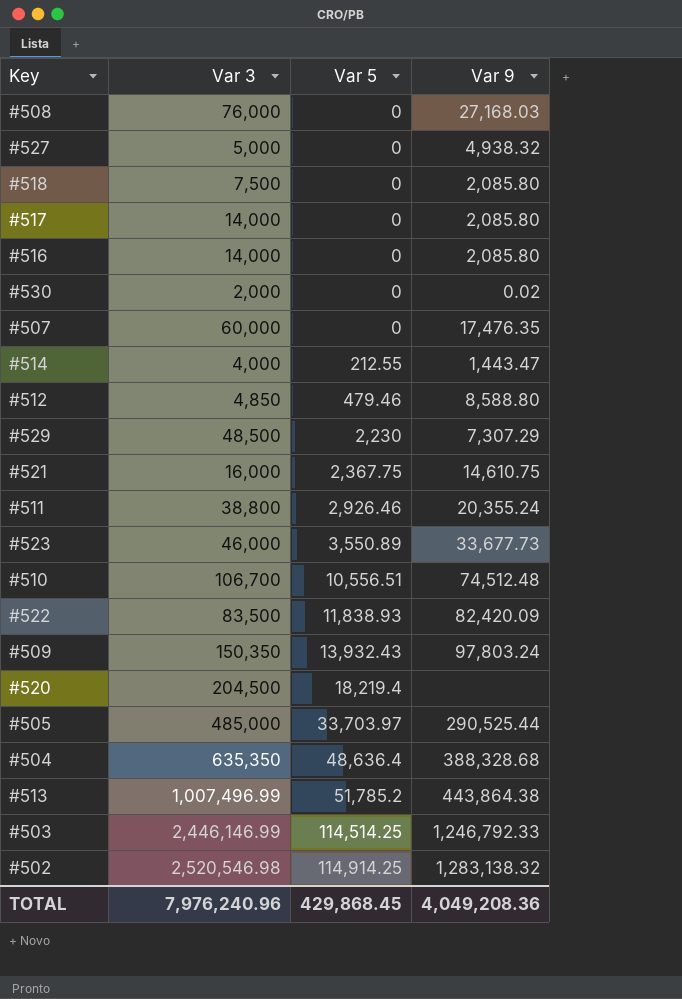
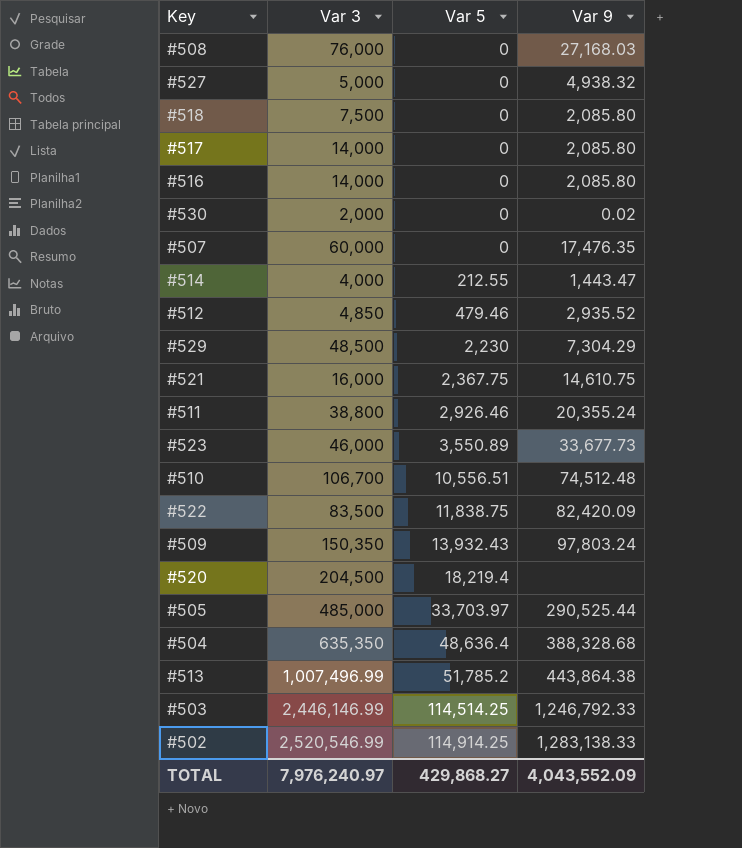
#512 | Var 9: 8,588.80 -> 2,935.52
#529 | Var 9: 7,307.29 -> 7,304.29
#522 | Var 5: 11,838.93 -> 11,838.75
#502 | Var 3: 2,520,546.98 -> 2,520,546.99
#502 | Var 9: 1,283,138.32 -> 1,283,138.33
TOTAL | Var 3: 7,976,240.96 -> 7,976,240.97
TOTAL | Var 5: 429,868.45 -> 429,868.27
TOTAL | Var 9: 4,049,208.36 -> 4,043,552.09

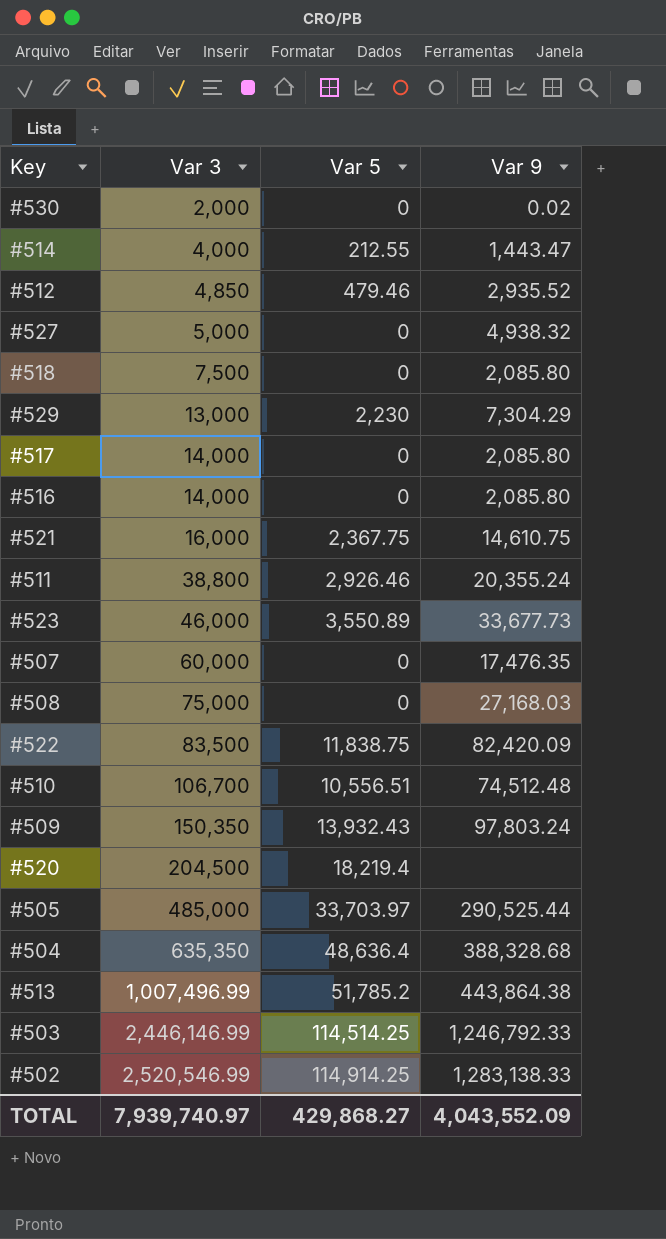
row order: Var 5 ascending -> Var 3 ascending
#529 | Var 3: 48,500 -> 13,000
#508 | Var 3: 76,000 -> 75,000
TOTAL | Var 3: 7,976,240.97 -> 7,939,740.97

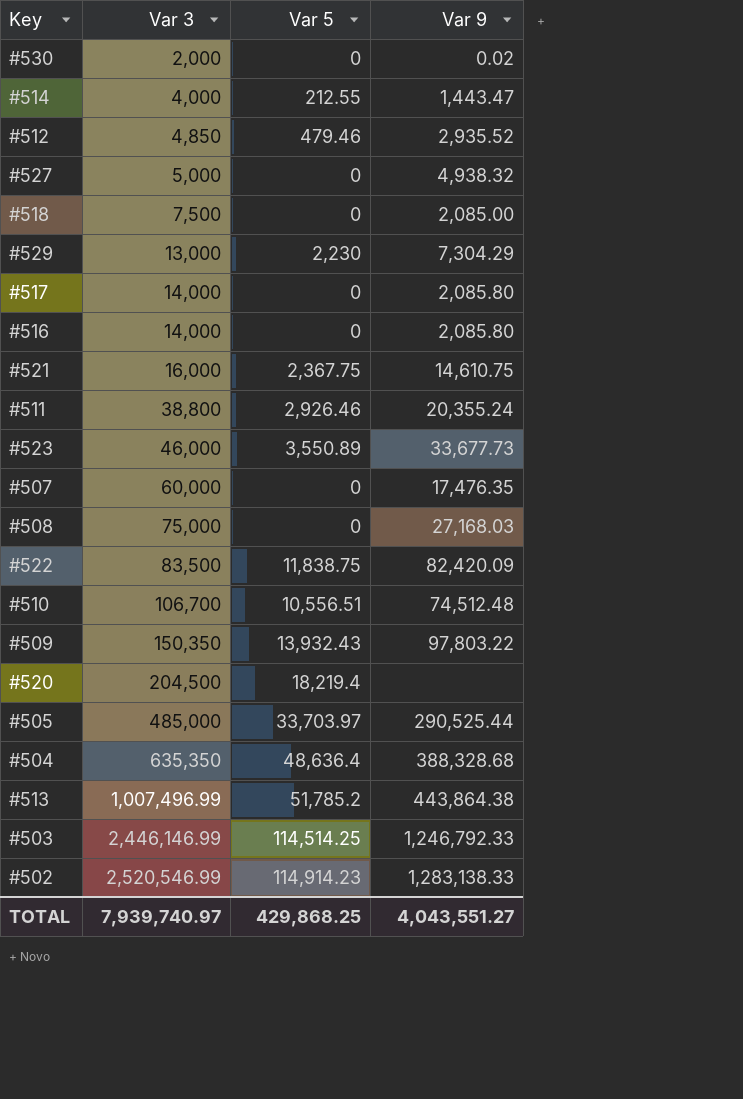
#518 | Var 9: 2,085.80 -> 2,085.00
#509 | Var 9: 97,803.24 -> 97,803.22
#502 | Var 5: 114,914.25 -> 114,914.23
TOTAL | Var 5: 429,868.27 -> 429,868.25
TOTAL | Var 9: 4,043,552.09 -> 4,043,551.27

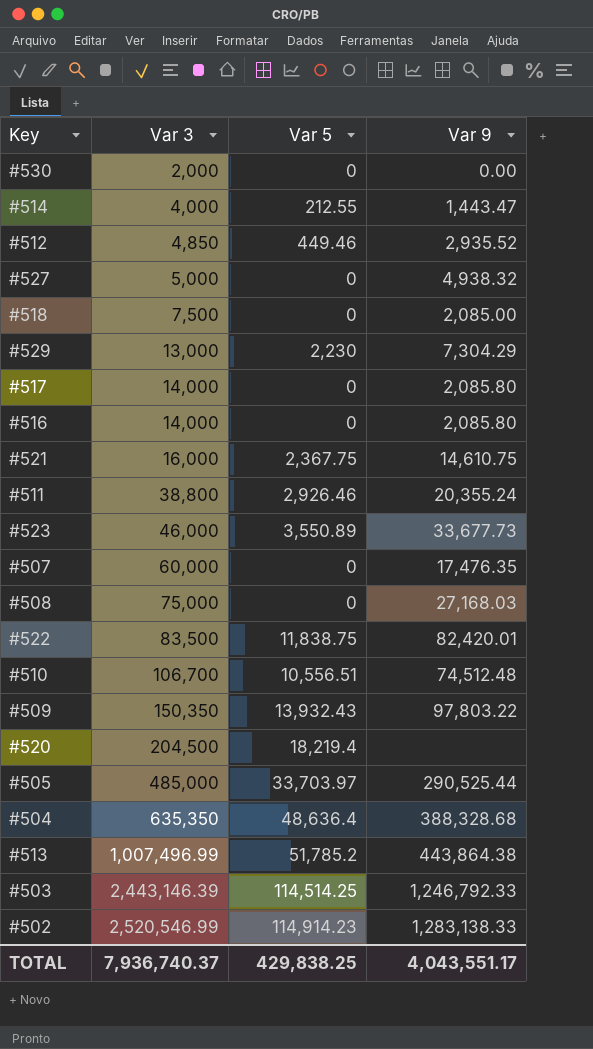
#530 | Var 9: 0.02 -> 0.00
#512 | Var 5: 479.46 -> 449.46
#522 | Var 9: 82,420.09 -> 82,420.01
#503 | Var 3: 2,446,146.99 -> 2,443,146.39
TOTAL | Var 3: 7,939,740.97 -> 7,936,740.37
TOTAL | Var 5: 429,868.25 -> 429,838.25
TOTAL | Var 9: 4,043,551.27 -> 4,043,551.17

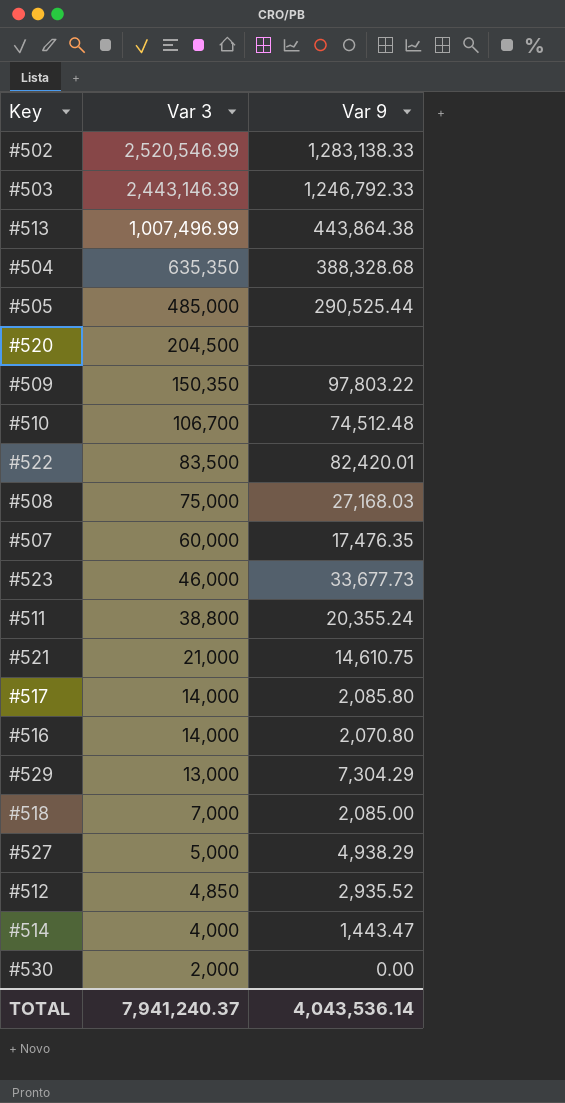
row order: Var 3 ascending -> Var 3 descending
column Var 5 | position: 3 -> none
#521 | Var 3: 16,000 -> 21,000
#516 | Var 9: 2,085.80 -> 2,070.80
#518 | Var 3: 7,500 -> 7,000
#527 | Var 9: 4,938.32 -> 4,938.29
TOTAL | Var 3: 7,936,740.37 -> 7,941,240.37
TOTAL | Var 9: 4,043,551.17 -> 4,043,536.14

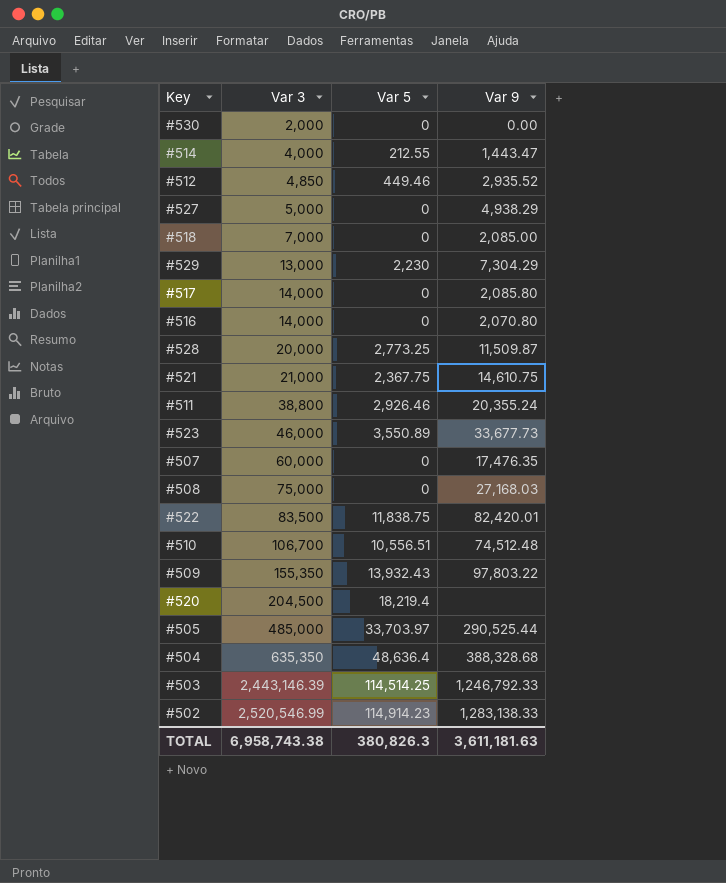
row order: Var 3 descending -> Var 3 ascending
column Var 5 | position: none -> 3
row #513: 1,007,496.99 | 443,864.38 -> none
row #528: none -> 20,000 | 2,773.25 | 11,509.87
#509 | Var 3: 150,350 -> 155,350
TOTAL | Var 3: 7,941,240.37 -> 6,958,743.38
TOTAL | Var 9: 4,043,536.14 -> 3,611,181.63

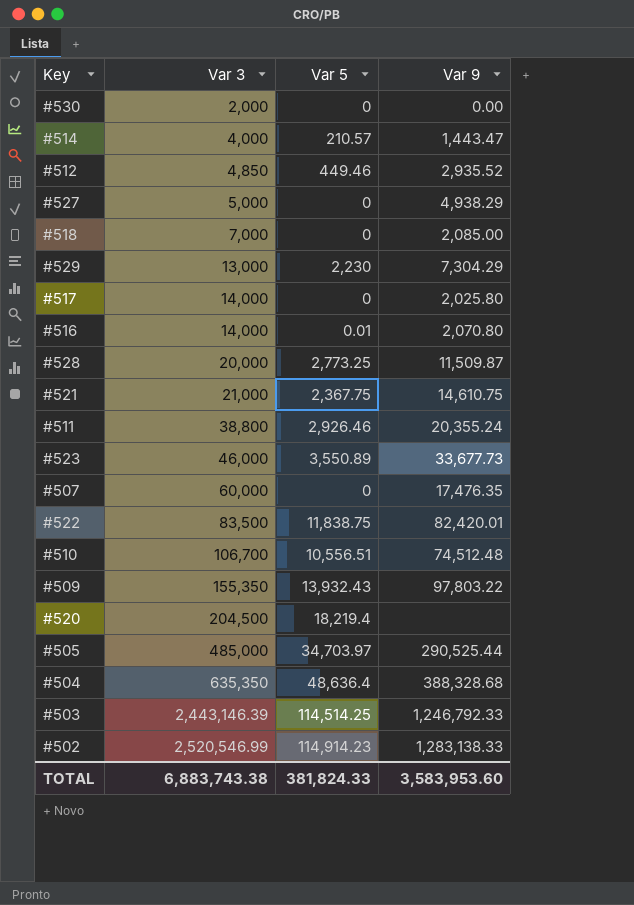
row #508: 75,000 | 0 | 27,168.03 -> none
#514 | Var 5: 212.55 -> 210.57
#517 | Var 9: 2,085.80 -> 2,025.80
#516 | Var 5: 0 -> 0.01
#505 | Var 5: 33,703.97 -> 34,703.97
TOTAL | Var 3: 6,958,743.38 -> 6,883,743.38
TOTAL | Var 5: 380,826.3 -> 381,824.33
TOTAL | Var 9: 3,611,181.63 -> 3,583,953.60

